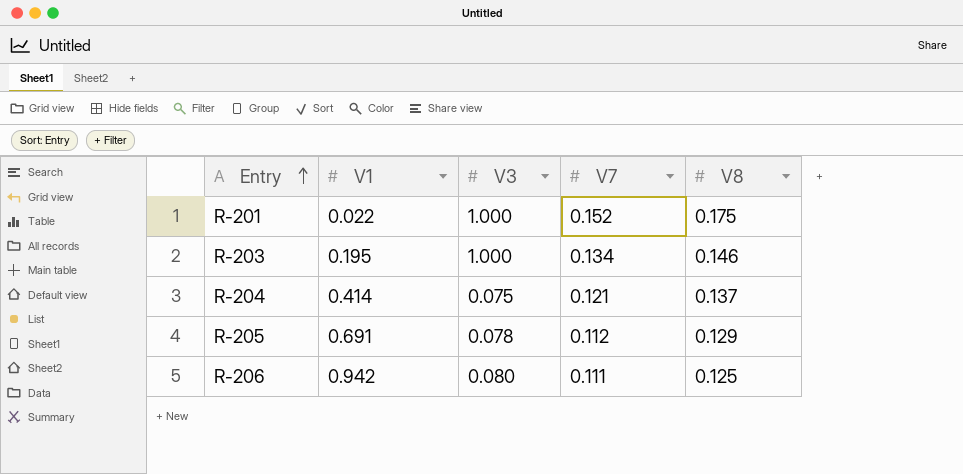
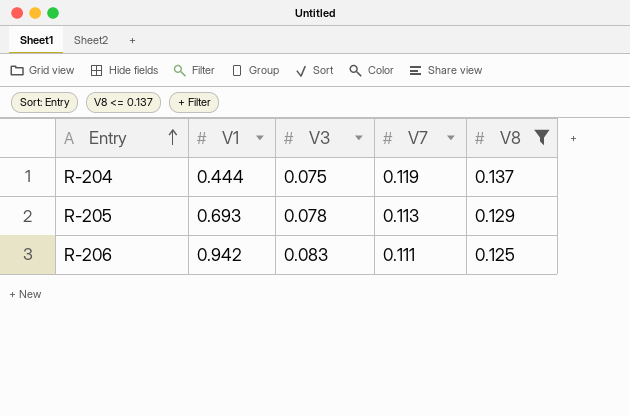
filter: none -> V8 <= 0.137
R-204 | V1: 0.414 -> 0.444
R-204 | V7: 0.121 -> 0.119
R-205 | V1: 0.691 -> 0.693
R-205 | V7: 0.112 -> 0.113
R-206 | V3: 0.080 -> 0.083

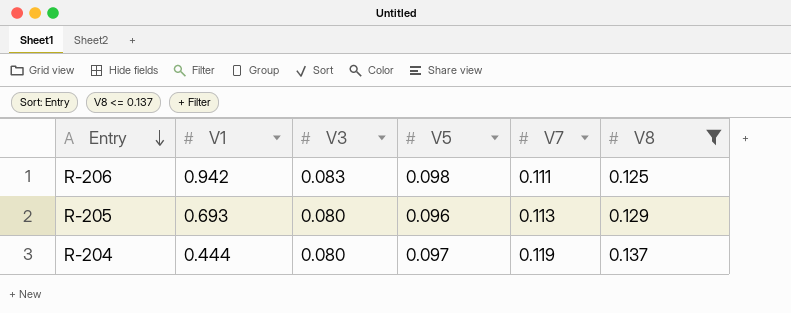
row order: Entry ascending -> Entry descending
column V5 | position: none -> 4
R-205 | V3: 0.078 -> 0.080
R-204 | V3: 0.075 -> 0.080

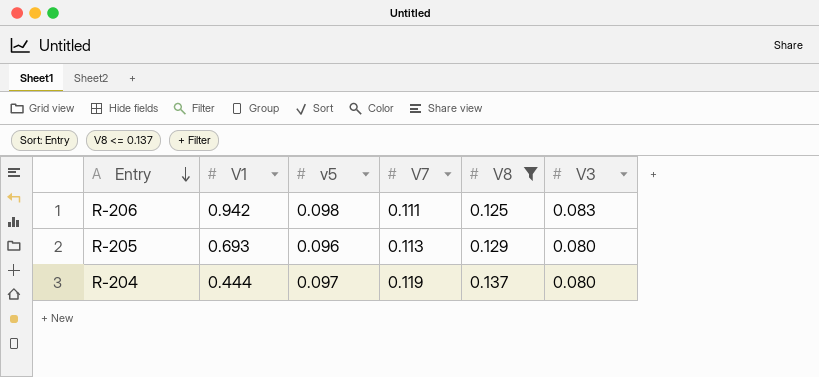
column name: V5 -> v5
column V3 | position: 3 -> 6

